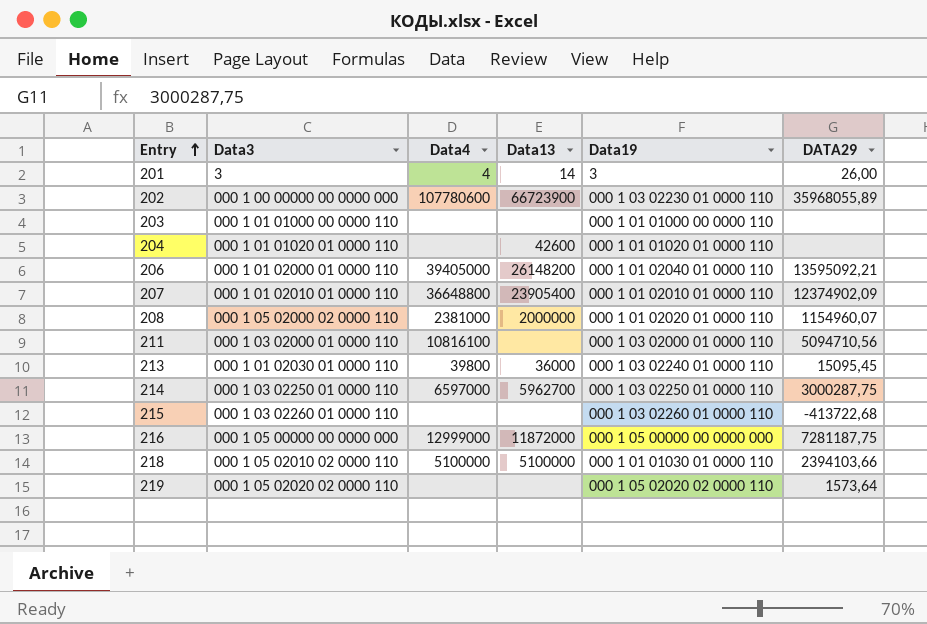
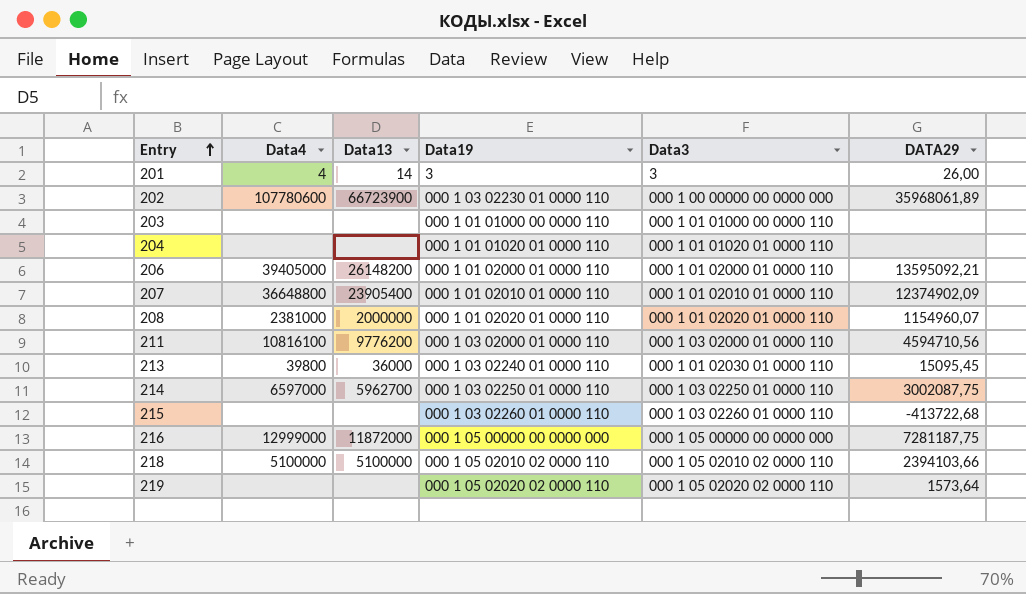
column Data3 | position: 2 -> 5
202 | DATA29: 35968055,89 -> 35968061,89
204 | Data13: 42600 -> none
206 | Data19: 000 1 01 02040 01 0000 110 -> 000 1 01 02000 01 0000 110
208 | Data3: 000 1 05 02000 02 0000 110 -> 000 1 01 02020 01 0000 110
211 | Data13: none -> 9776200
211 | DATA29: 5094710,56 -> 4594710,56
214 | DATA29: 3000287,75 -> 3002087,75
218 | Data19: 000 1 01 01030 01 0000 110 -> 000 1 05 02010 02 0000 110

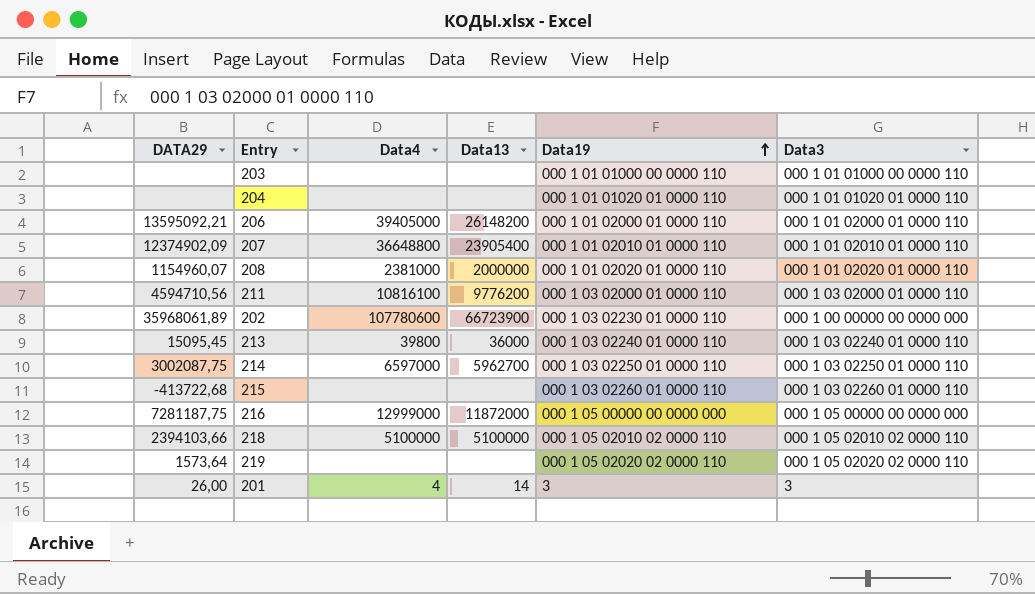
row order: Entry ascending -> Data19 ascending
column DATA29 | position: 6 -> 1
213 | Data3: 000 1 01 02030 01 0000 110 -> 000 1 03 02240 01 0000 110

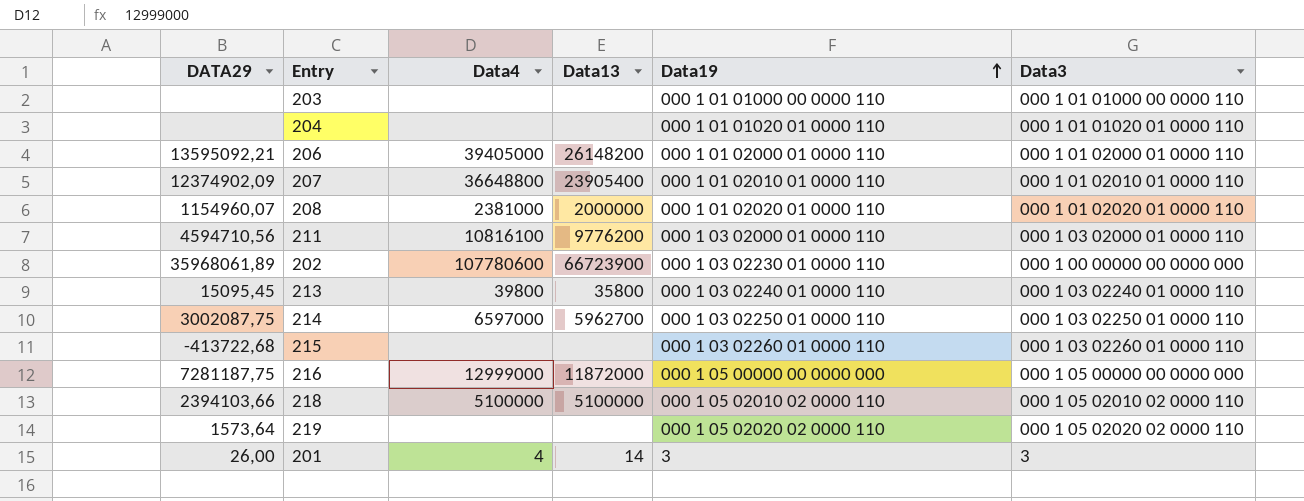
213 | Data13: 36000 -> 35800

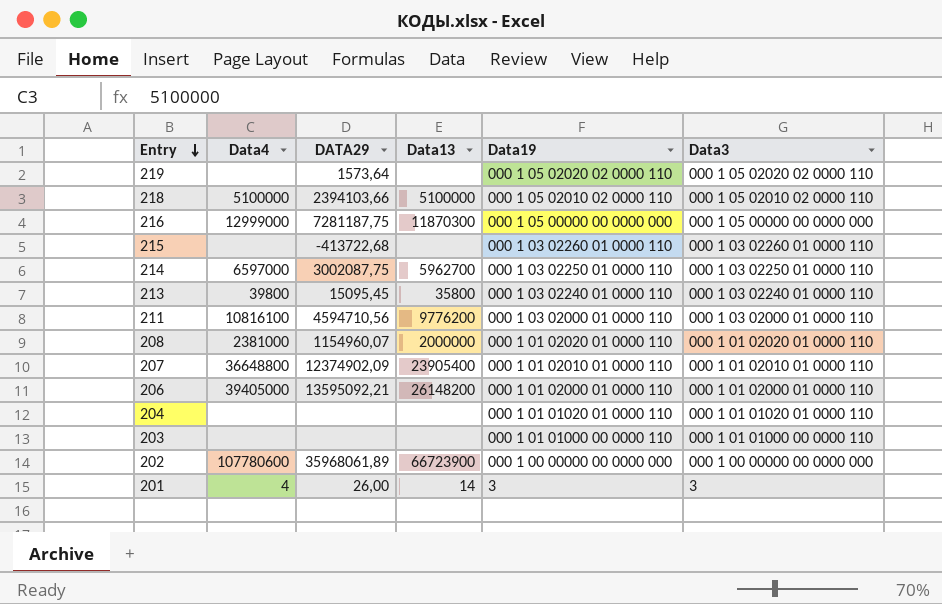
row order: Data19 ascending -> Entry descending
column DATA29 | position: 1 -> 3
216 | Data13: 11872000 -> 11870300
202 | Data19: 000 1 03 02230 01 0000 110 -> 000 1 00 00000 00 0000 000

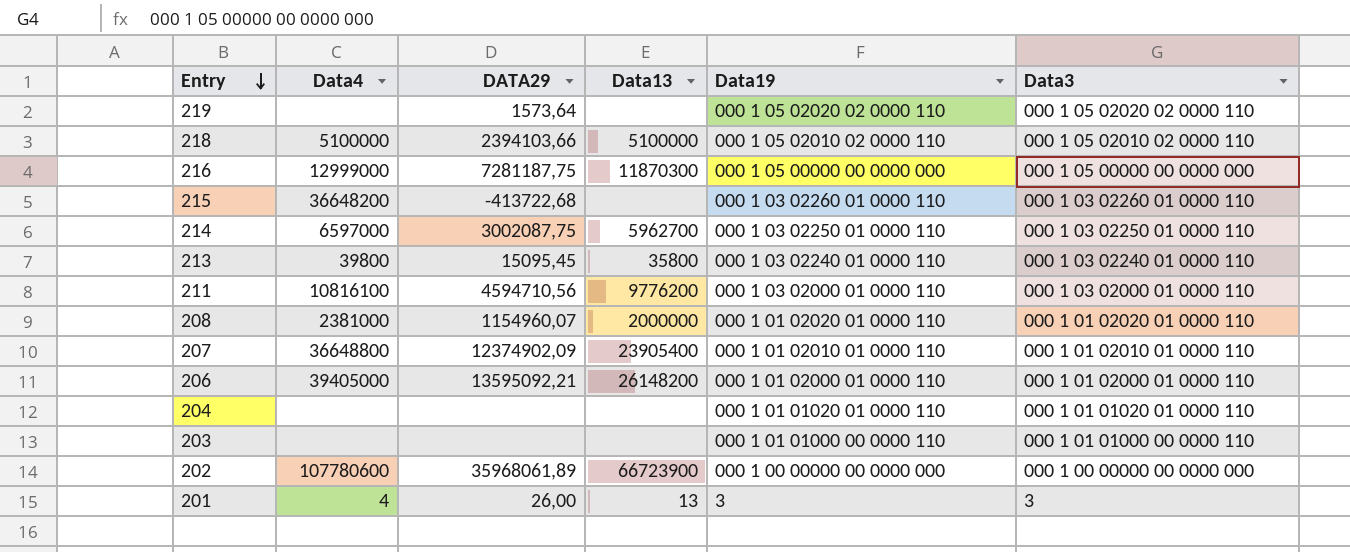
215 | Data4: none -> 36648200
201 | Data13: 14 -> 13

